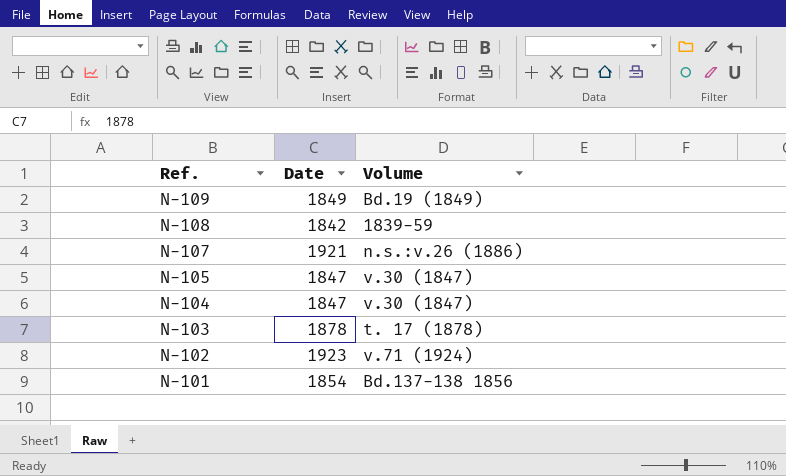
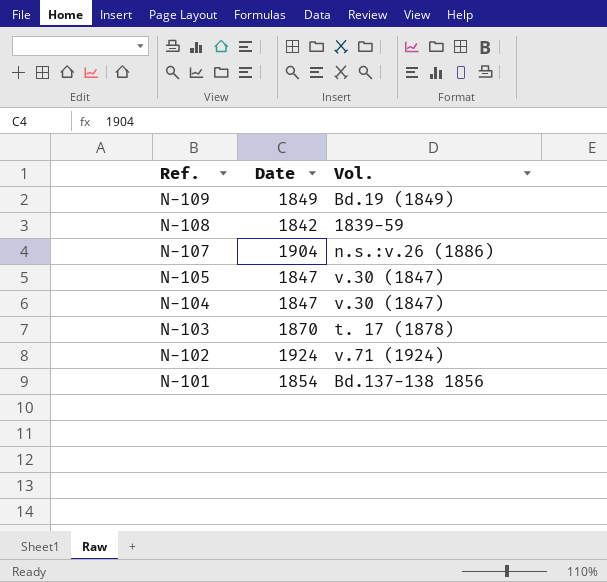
column name: Volume -> Vol.
N-107 | Date: 1921 -> 1904
N-103 | Date: 1878 -> 1870
N-102 | Date: 1923 -> 1924

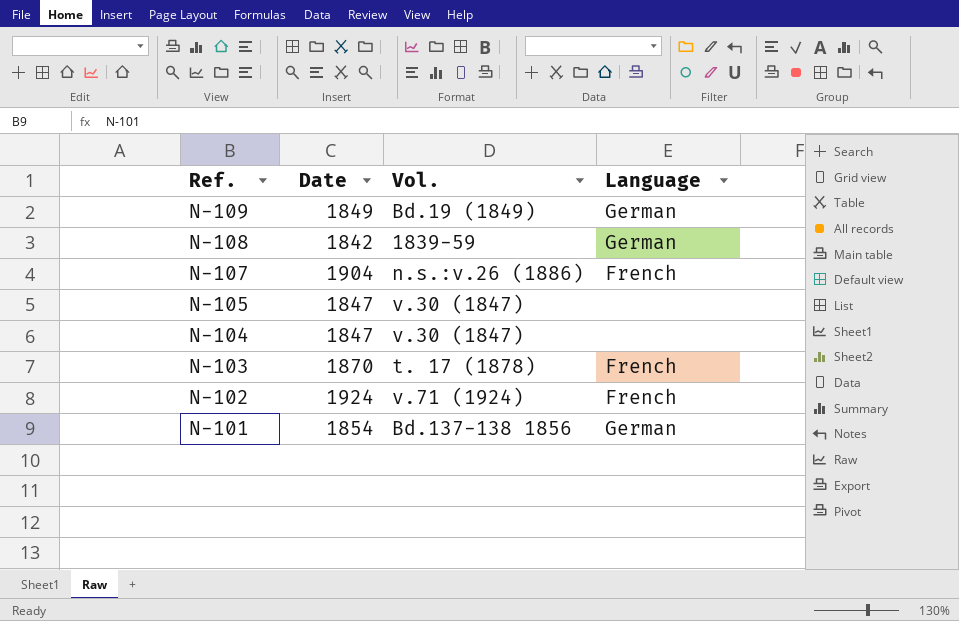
column Language | position: none -> 4

